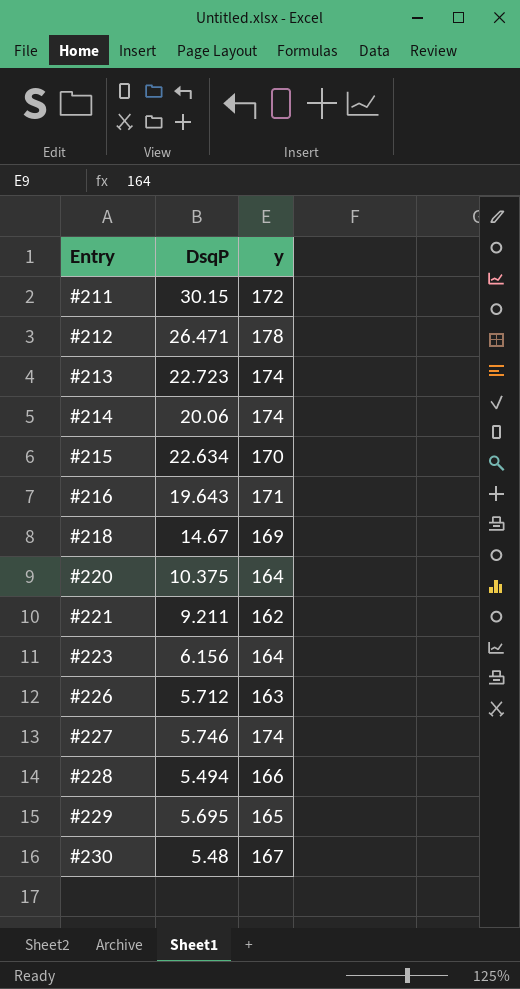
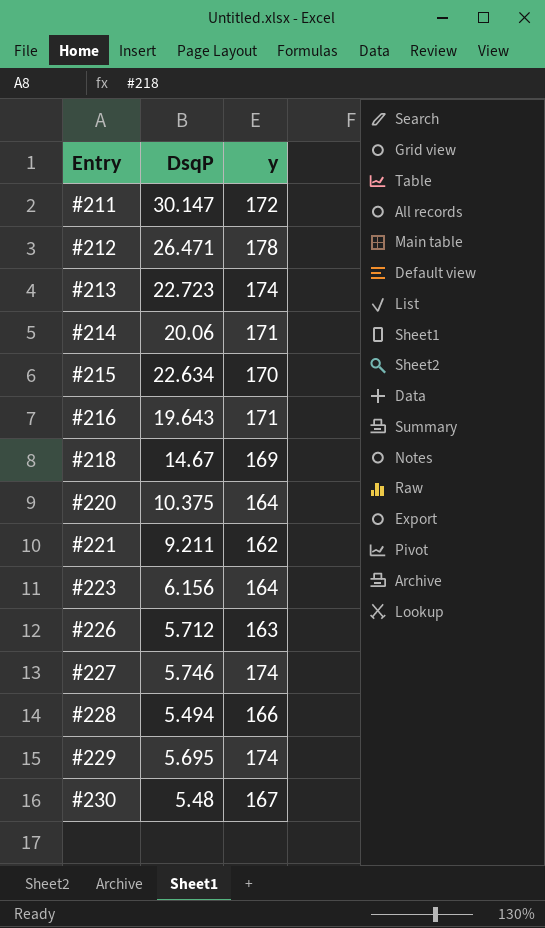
#211 | DsqP: 30.15 -> 30.147
#214 | y: 174 -> 171
#229 | y: 165 -> 174

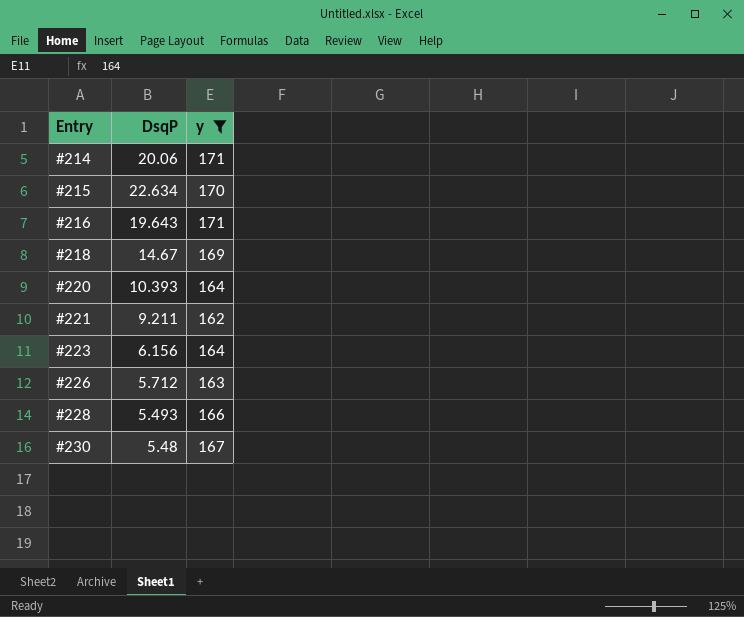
filter: none -> y <= 171
#220 | DsqP: 10.375 -> 10.393
#228 | DsqP: 5.494 -> 5.493

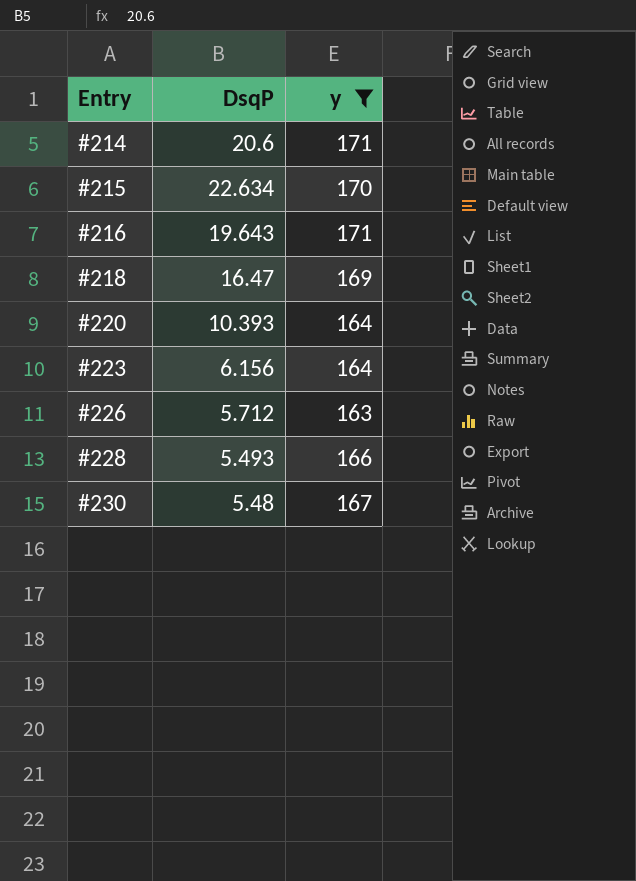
row #221: 9.211 | 162 -> none
#214 | DsqP: 20.06 -> 20.6
#218 | DsqP: 14.67 -> 16.47

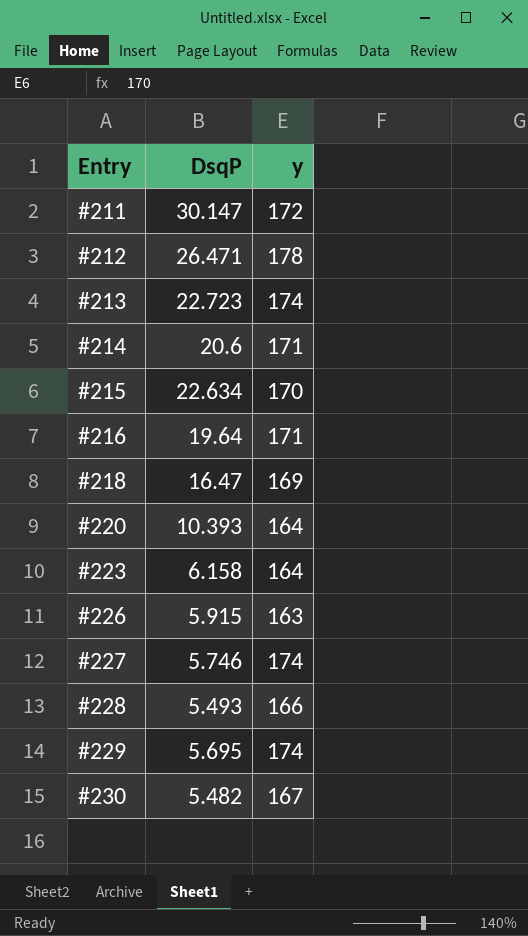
filter: y <= 171 -> none
#216 | DsqP: 19.643 -> 19.64
#223 | DsqP: 6.156 -> 6.158
#226 | DsqP: 5.712 -> 5.915
#230 | DsqP: 5.48 -> 5.482

